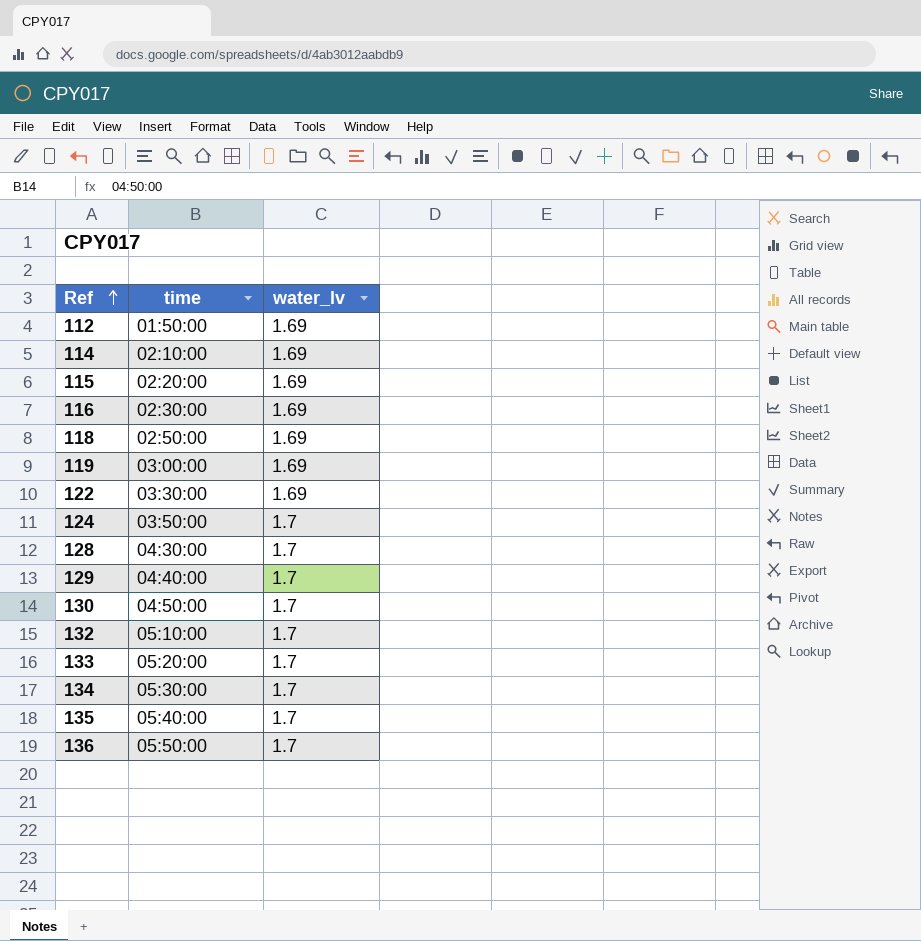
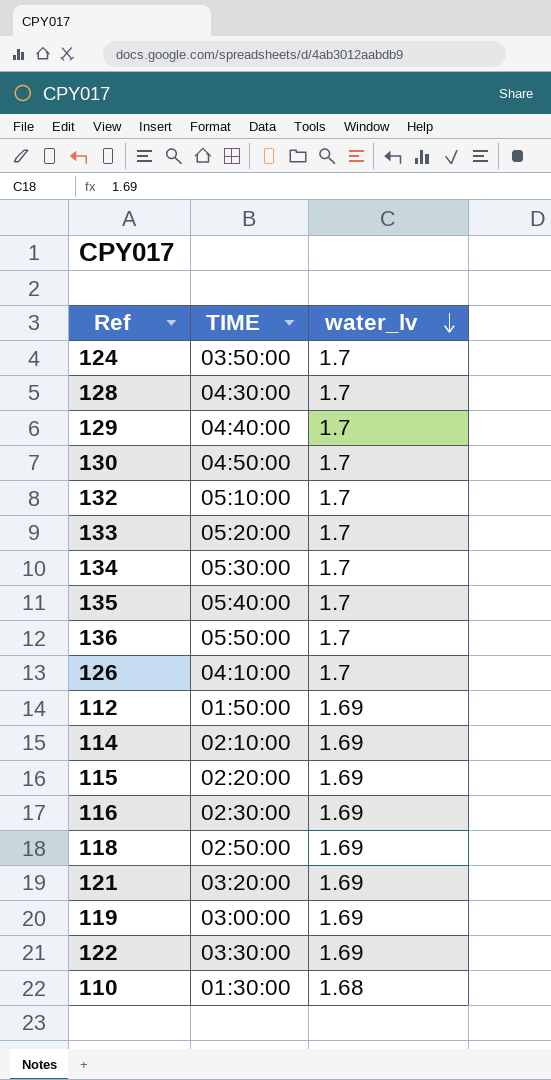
row order: Ref ascending -> water_lv descending
column name: time -> TIME
row 126: none -> 04:10:00 | 1.7
row 121: none -> 03:20:00 | 1.69
row 110: none -> 01:30:00 | 1.68

